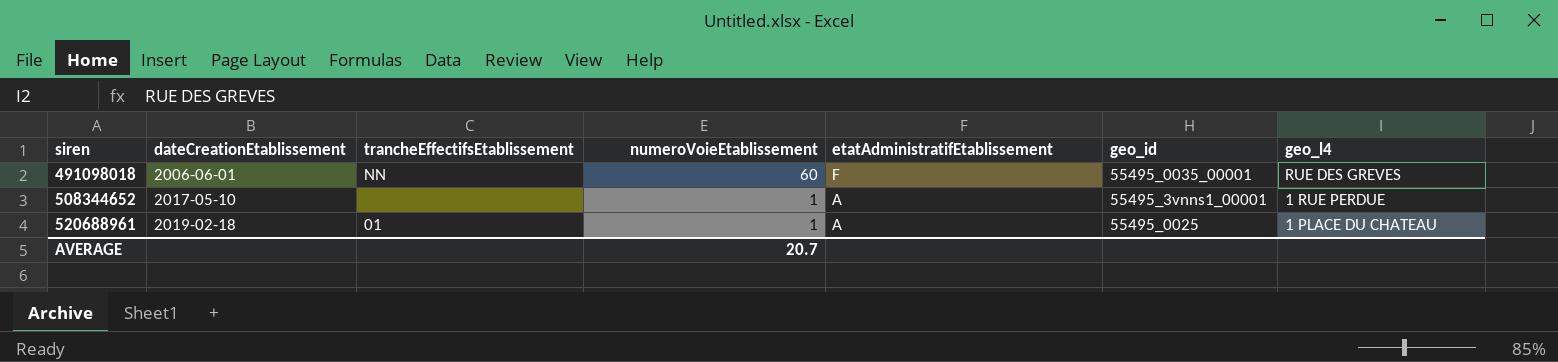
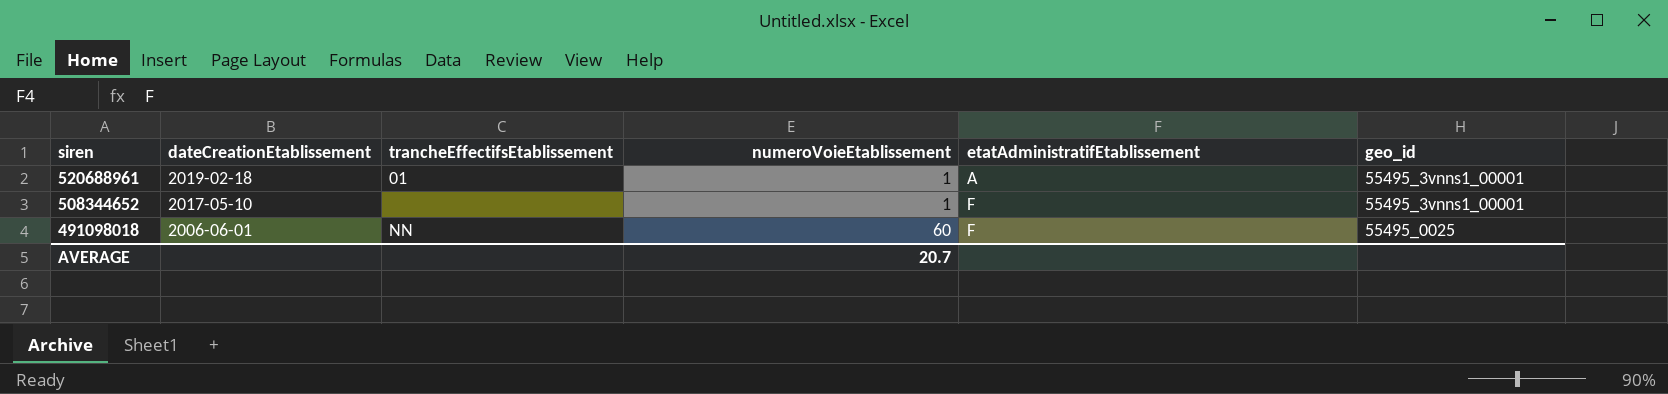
row order: siren ascending -> siren descending
column geo_l4 | position: 7 -> none
520688961 | geo_id: 55495_0025 -> 55495_3vnns1_00001
508344652 | etatAdministratifEtablissement: A -> F
491098018 | geo_id: 55495_0035_00001 -> 55495_0025

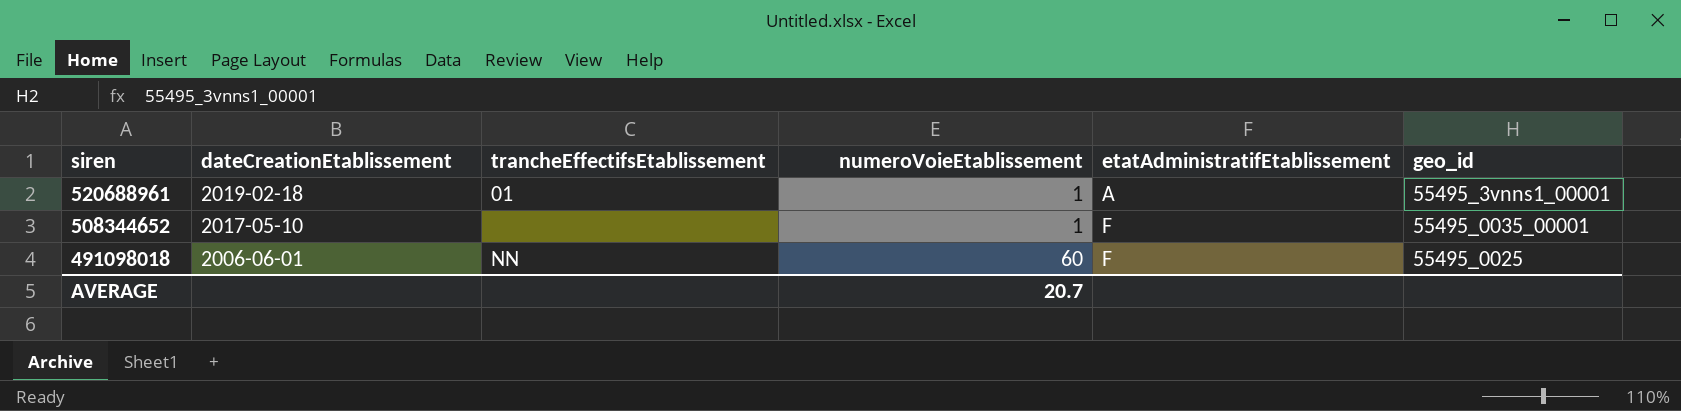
508344652 | geo_id: 55495_3vnns1_00001 -> 55495_0035_00001

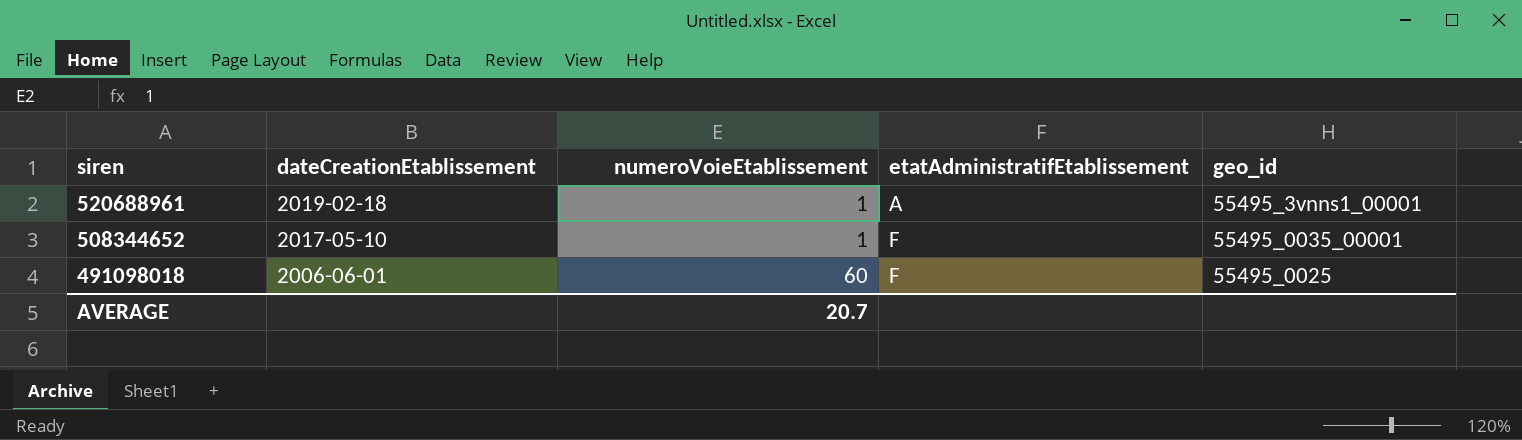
column trancheEffectifsEtablissement | position: 3 -> none

